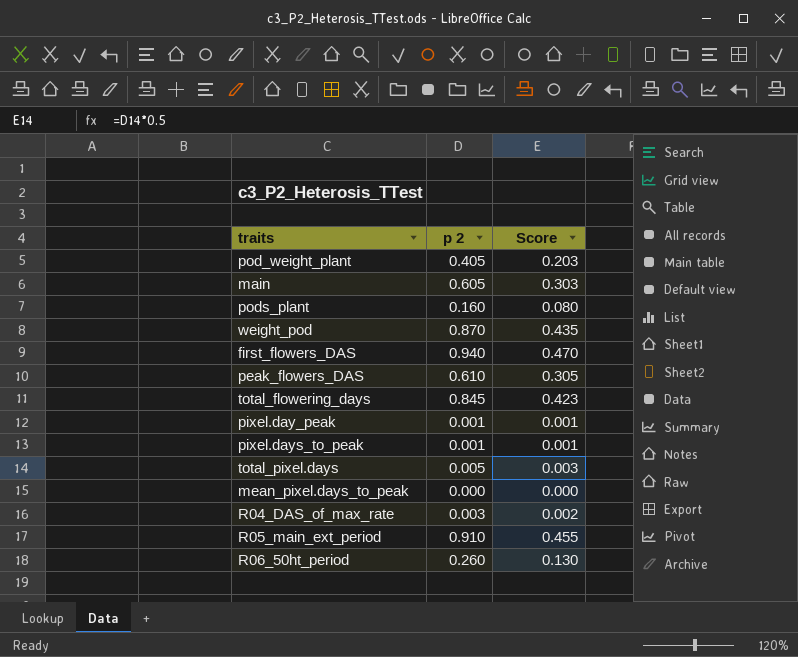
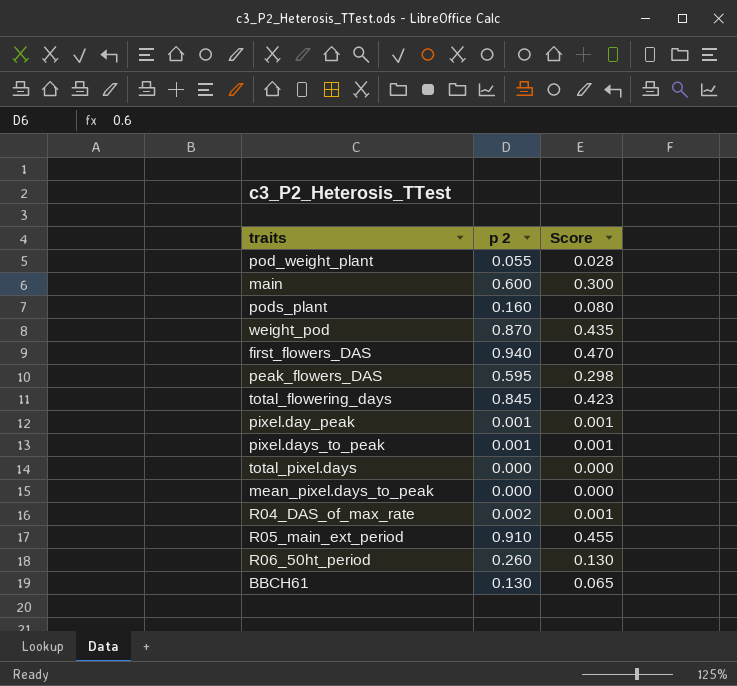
pod_weight_plant | p 2: 0.405 -> 0.055
pod_weight_plant | Score: 0.203 -> 0.028
main | p 2: 0.605 -> 0.600
main | Score: 0.303 -> 0.300
peak_flowers_DAS | p 2: 0.610 -> 0.595
peak_flowers_DAS | Score: 0.305 -> 0.298
total_pixel.days | p 2: 0.005 -> 0.000
total_pixel.days | Score: 0.003 -> 0.000
R04_DAS_of_max_rate | p 2: 0.003 -> 0.002
R04_DAS_of_max_rate | Score: 0.002 -> 0.001
row BBCH61: none -> 0.130 | 0.065

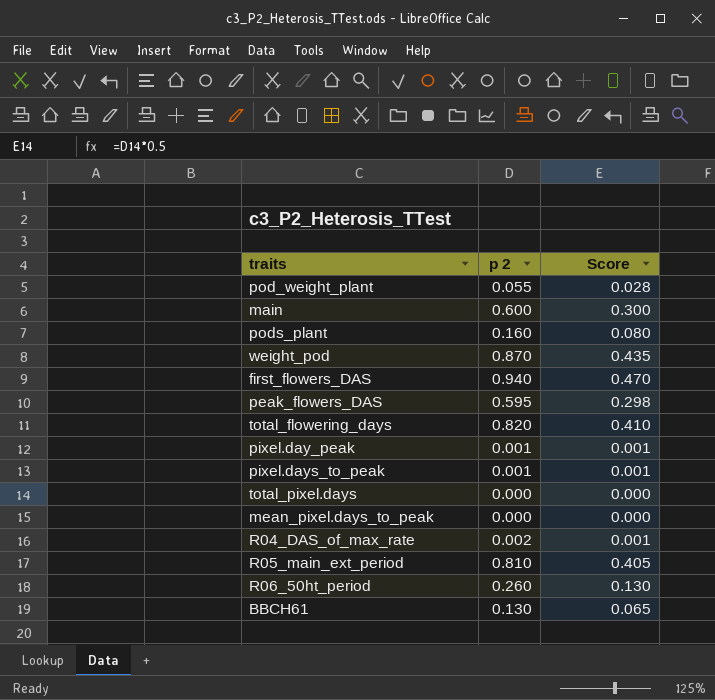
total_flowering_days | p 2: 0.845 -> 0.820
total_flowering_days | Score: 0.423 -> 0.410
R05_main_ext_period | p 2: 0.910 -> 0.810
R05_main_ext_period | Score: 0.455 -> 0.405

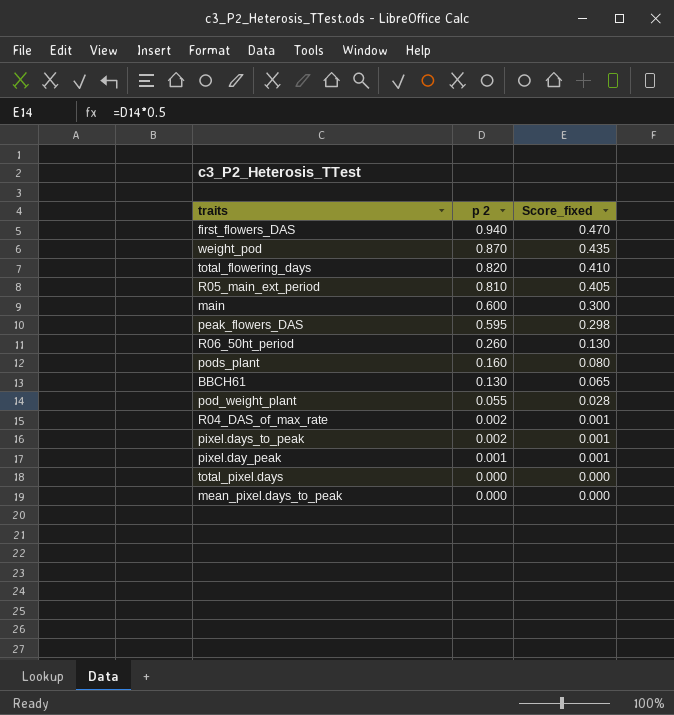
row order: none -> p 2 descending
column name: Score -> Score_fixed
pixel.days_to_peak | p 2: 0.001 -> 0.002

